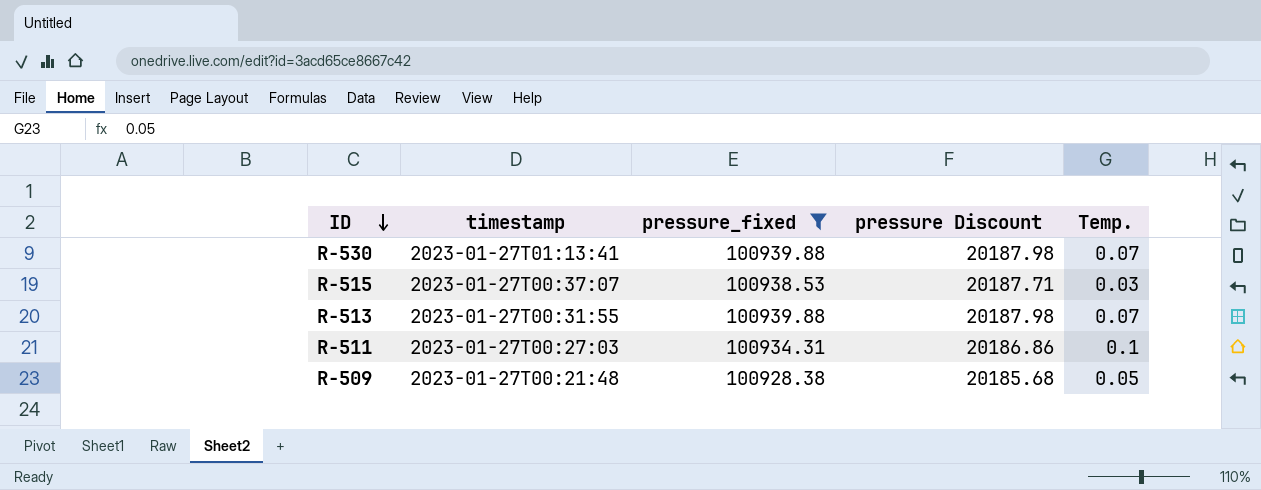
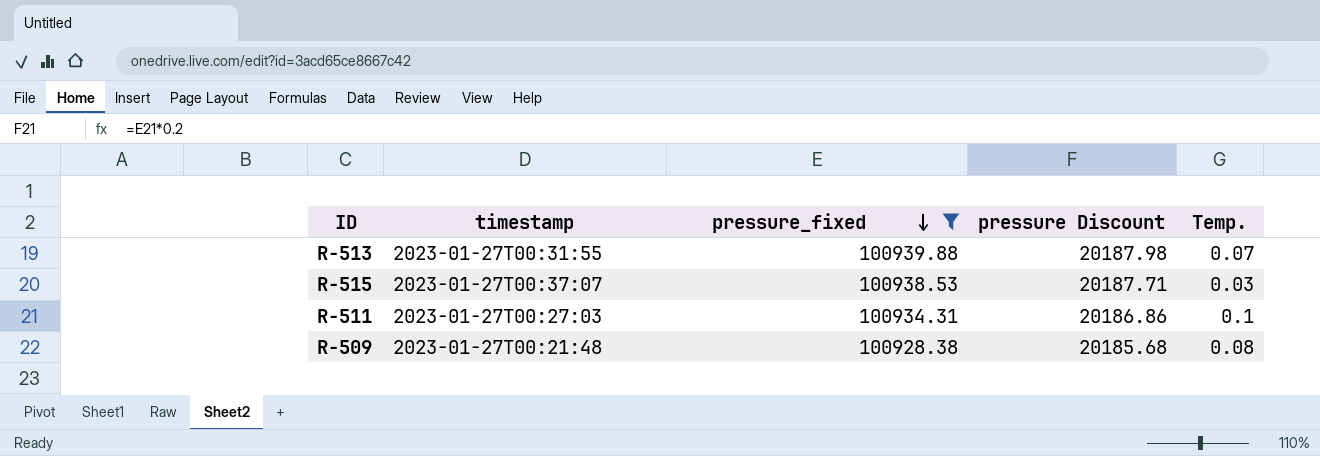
row order: ID descending -> pressure_fixed descending
row R-530: 2023-01-27T01:13:41 | 100939.88 | 20187.98 | 0.07 -> none
R-509 | Temp.: 0.05 -> 0.08

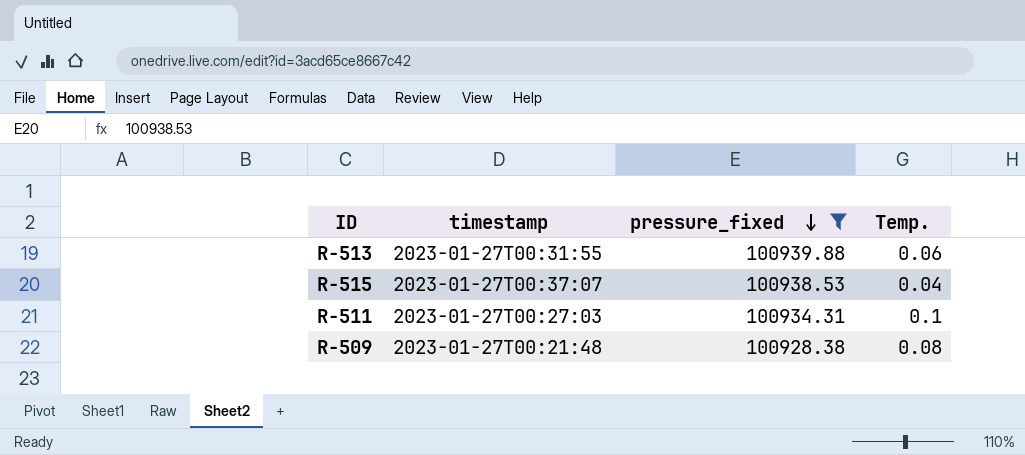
column pressure Discount | formula: [pressure_fixed] * 0.2 -> none
R-513 | Temp.: 0.07 -> 0.06
R-515 | Temp.: 0.03 -> 0.04

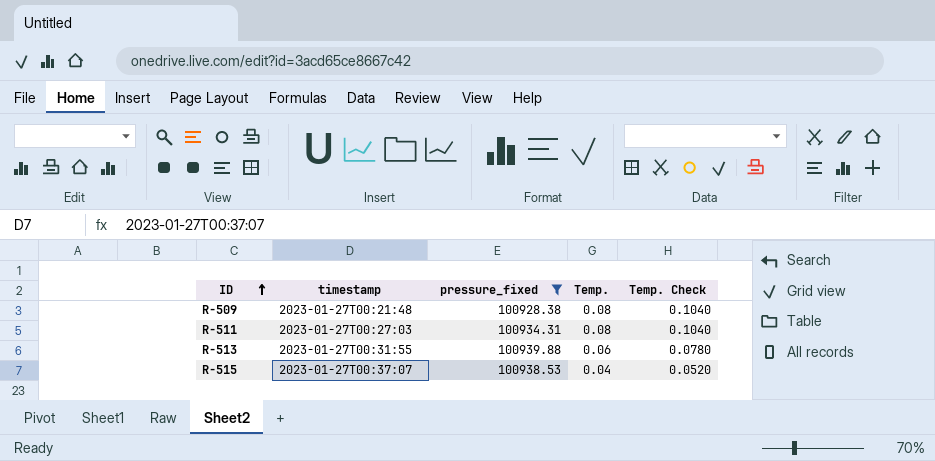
row order: pressure_fixed descending -> ID ascending
column Temp. Check | formula: none -> [Temp.] * 1.3
R-511 | Temp.: 0.1 -> 0.08

